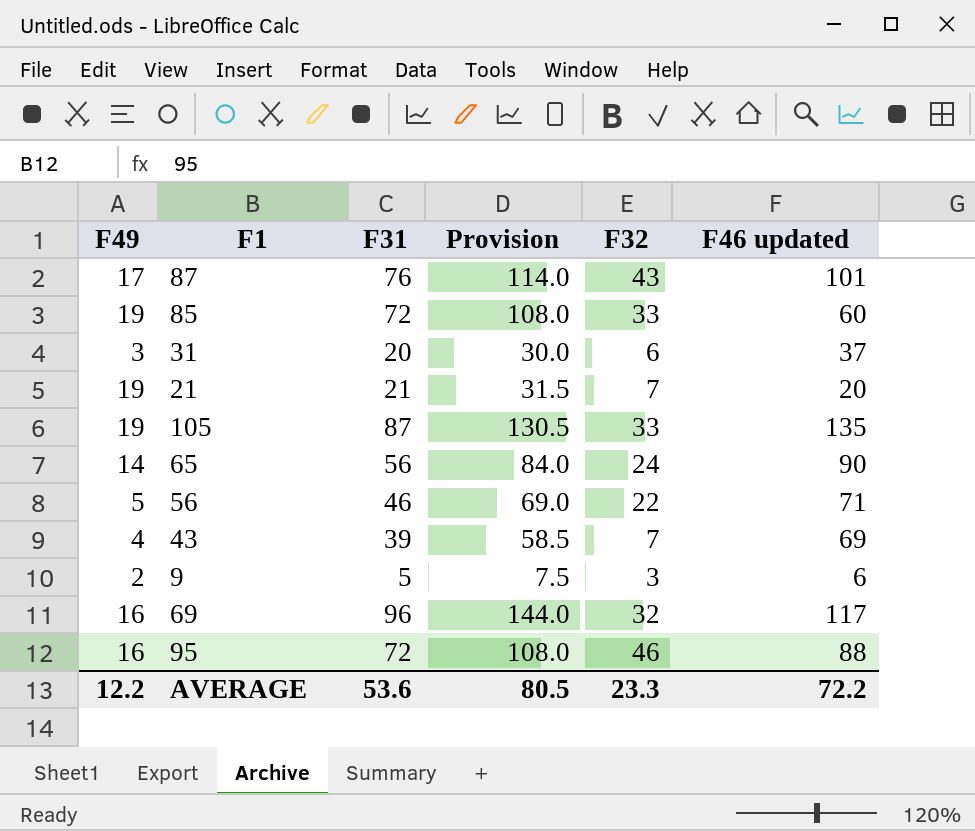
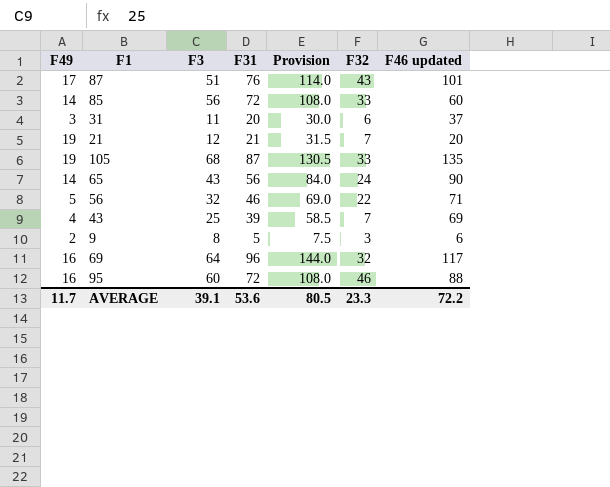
column F3 | position: none -> 3
85 | F49: 19 -> 14
AVERAGE | F49: 12.2 -> 11.7

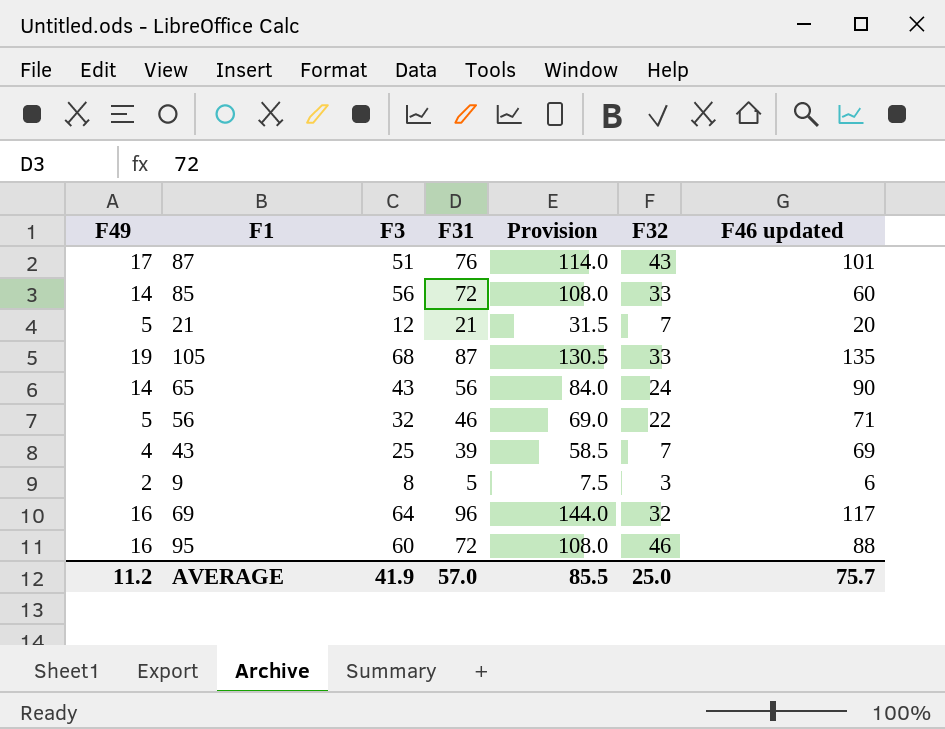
row 31: 3 | 11 | 20 | 30.0 | 6 | 37 -> none
21 | F49: 19 -> 5
AVERAGE | F49: 11.7 -> 11.2
AVERAGE | F3: 39.1 -> 41.9
AVERAGE | F31: 53.6 -> 57.0
AVERAGE | Provision: 80.5 -> 85.5
AVERAGE | F32: 23.3 -> 25.0
AVERAGE | F46 updated: 72.2 -> 75.7

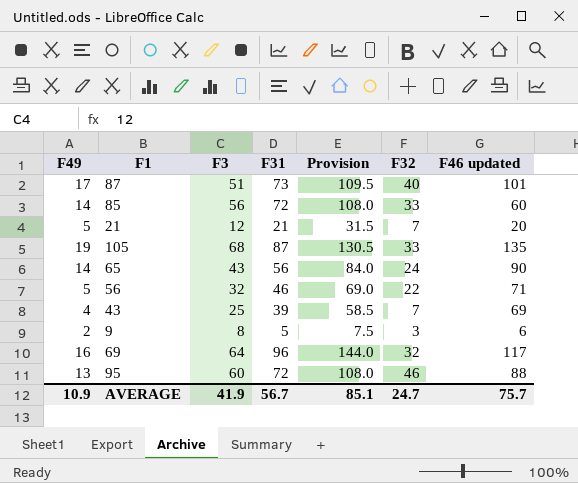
87 | F31: 76 -> 73
87 | Provision: 114.0 -> 109.5
87 | F32: 43 -> 40
95 | F49: 16 -> 13
AVERAGE | F49: 11.2 -> 10.9
AVERAGE | F31: 57.0 -> 56.7
AVERAGE | Provision: 85.5 -> 85.1
AVERAGE | F32: 25.0 -> 24.7

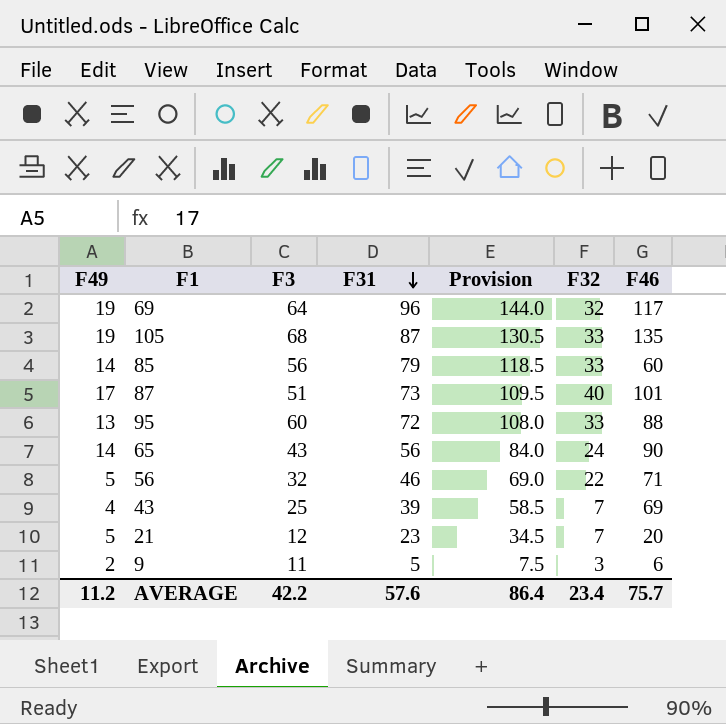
row order: none -> F31 descending
column name: F46 updated -> F46
69 | F49: 16 -> 19
85 | F31: 72 -> 79
85 | Provision: 108.0 -> 118.5
95 | F32: 46 -> 33
21 | F31: 21 -> 23
21 | Provision: 31.5 -> 34.5
9 | F3: 8 -> 11
AVERAGE | F49: 10.9 -> 11.2
AVERAGE | F3: 41.9 -> 42.2
AVERAGE | F31: 56.7 -> 57.6
AVERAGE | Provision: 85.1 -> 86.4
AVERAGE | F32: 24.7 -> 23.4

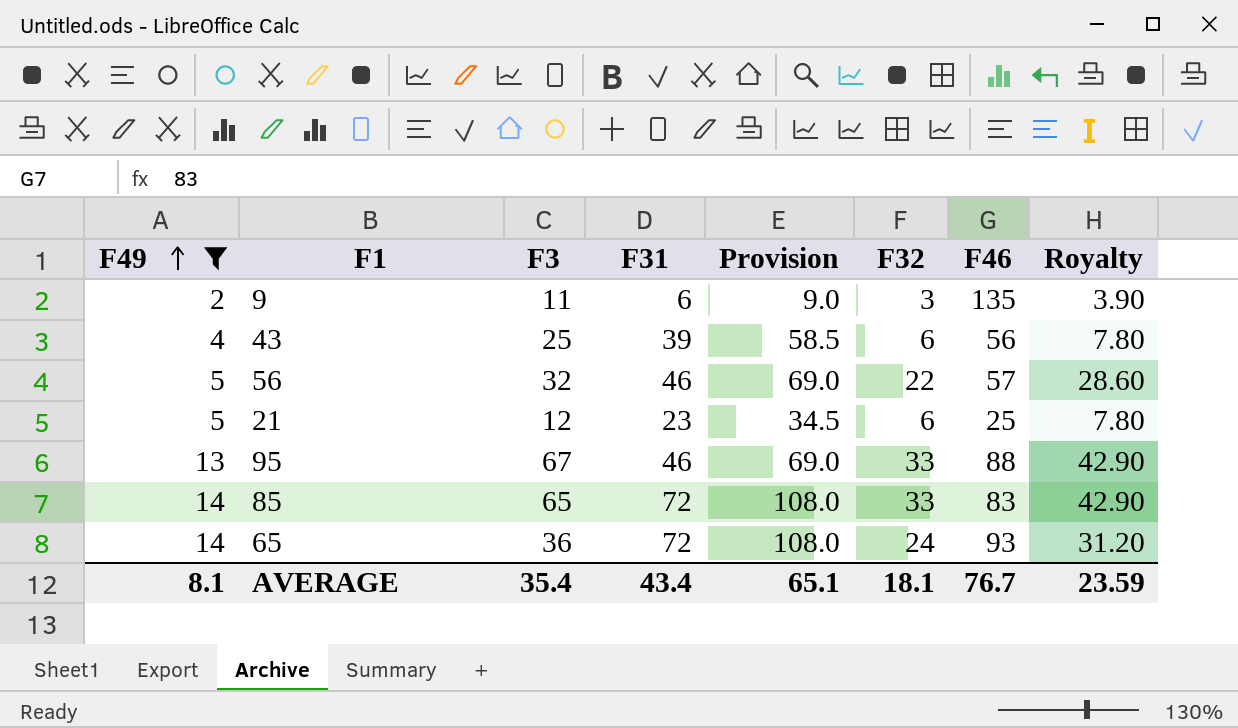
filter: none -> F49 <= 14
row order: F31 descending -> F49 ascending
column Royalty | formula: none -> [F32] * 1.3
9 | F31: 5 -> 6
9 | Provision: 7.5 -> 9.0
9 | F46: 6 -> 135
43 | F32: 7 -> 6
43 | F46: 69 -> 56
56 | F46: 71 -> 57
21 | F32: 7 -> 6
21 | F46: 20 -> 25
95 | F3: 60 -> 67
95 | F31: 72 -> 46
95 | Provision: 108.0 -> 69.0
85 | F3: 56 -> 65
85 | F31: 79 -> 72
85 | Provision: 118.5 -> 108.0
85 | F46: 60 -> 83
65 | F3: 43 -> 36
65 | F31: 56 -> 72
65 | Provision: 84.0 -> 108.0
65 | F46: 90 -> 93
AVERAGE | F49: 11.2 -> 8.1
AVERAGE | F3: 42.2 -> 35.4
AVERAGE | F31: 57.6 -> 43.4
AVERAGE | Provision: 86.4 -> 65.1
AVERAGE | F32: 23.4 -> 18.1
AVERAGE | F46: 75.7 -> 76.7

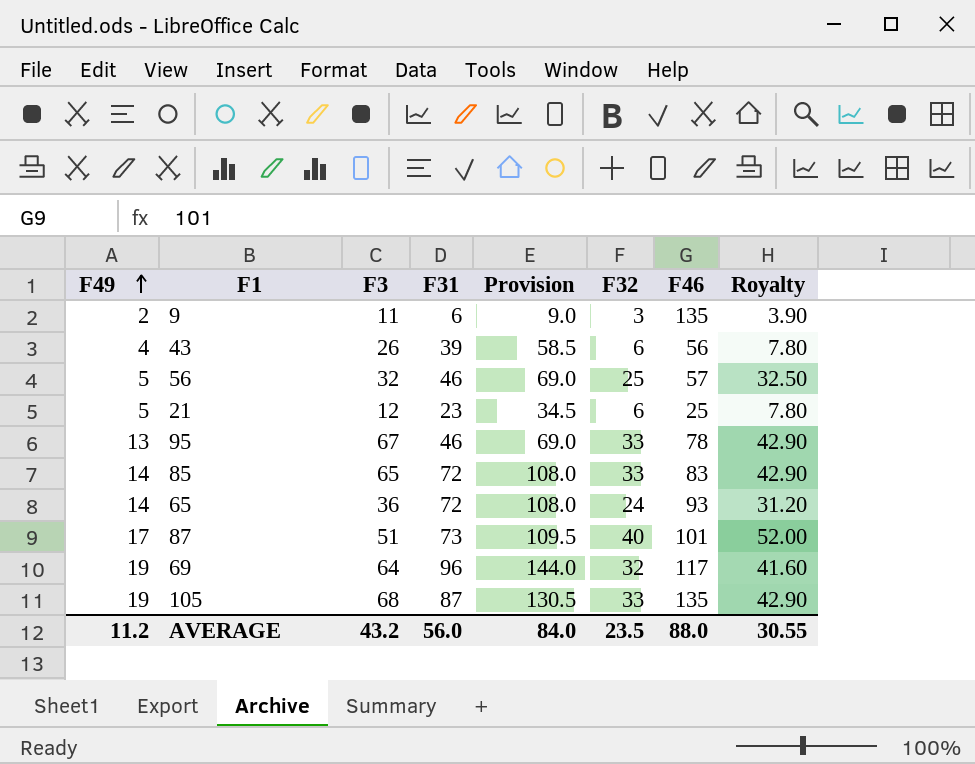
filter: F49 <= 14 -> none
43 | F3: 25 -> 26
56 | F32: 22 -> 25
56 | Royalty: 28.60 -> 32.50
95 | F46: 88 -> 78
AVERAGE | F49: 8.1 -> 11.2
AVERAGE | F3: 35.4 -> 43.2
AVERAGE | F31: 43.4 -> 56.0
AVERAGE | Provision: 65.1 -> 84.0
AVERAGE | F32: 18.1 -> 23.5
AVERAGE | F46: 76.7 -> 88.0
AVERAGE | Royalty: 23.59 -> 30.55

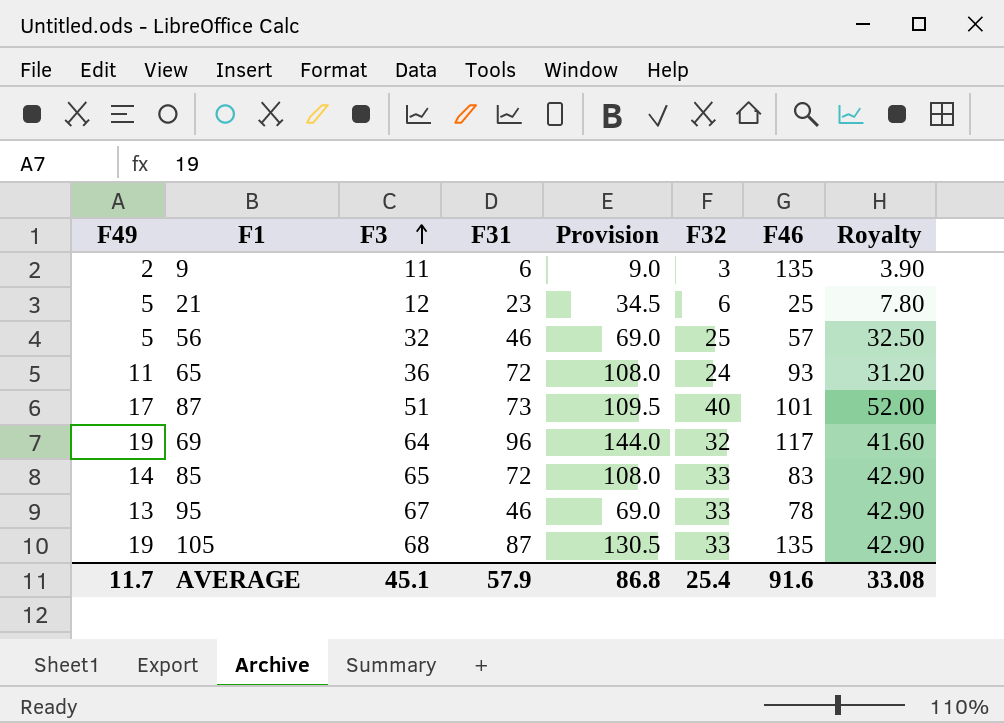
row order: F49 ascending -> F3 ascending
row 43: 4 | 26 | 39 | 58.5 | 6 | 56 | 7.80 -> none
65 | F49: 14 -> 11
AVERAGE | F49: 11.2 -> 11.7
AVERAGE | F3: 43.2 -> 45.1
AVERAGE | F31: 56.0 -> 57.9
AVERAGE | Provision: 84.0 -> 86.8
AVERAGE | F32: 23.5 -> 25.4
AVERAGE | F46: 88.0 -> 91.6
AVERAGE | Royalty: 30.55 -> 33.08

